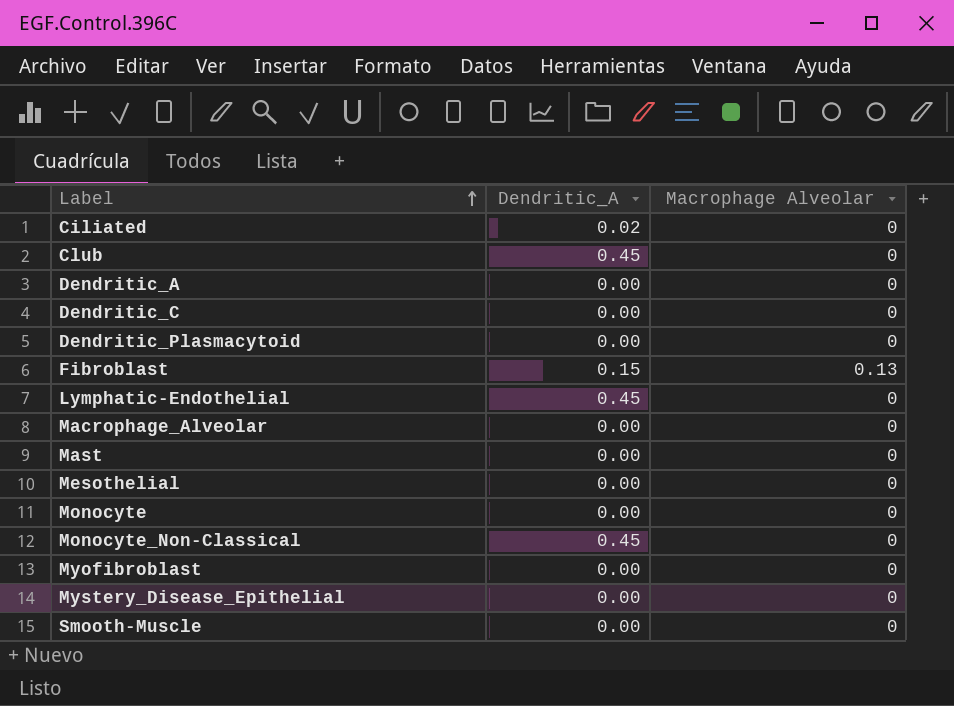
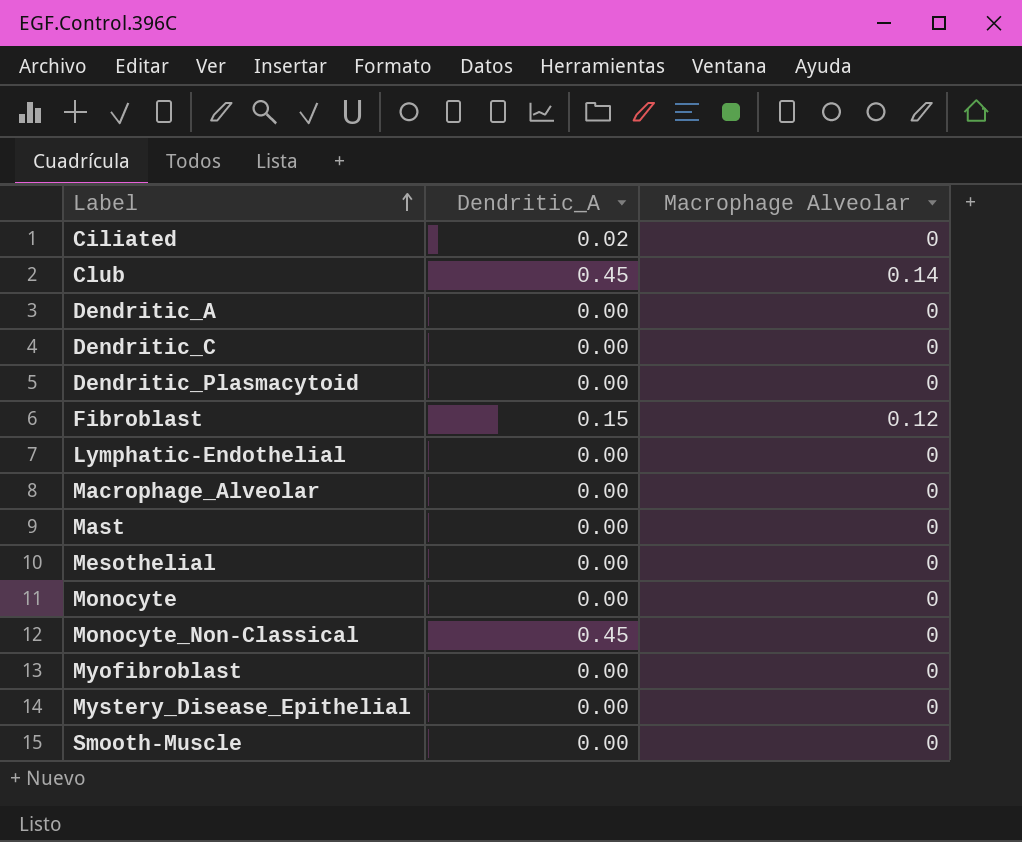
Club | Macrophage Alveolar: 0 -> 0.14
Fibroblast | Macrophage Alveolar: 0.13 -> 0.12
Lymphatic-Endothelial | Dendritic_A: 0.45 -> 0.00

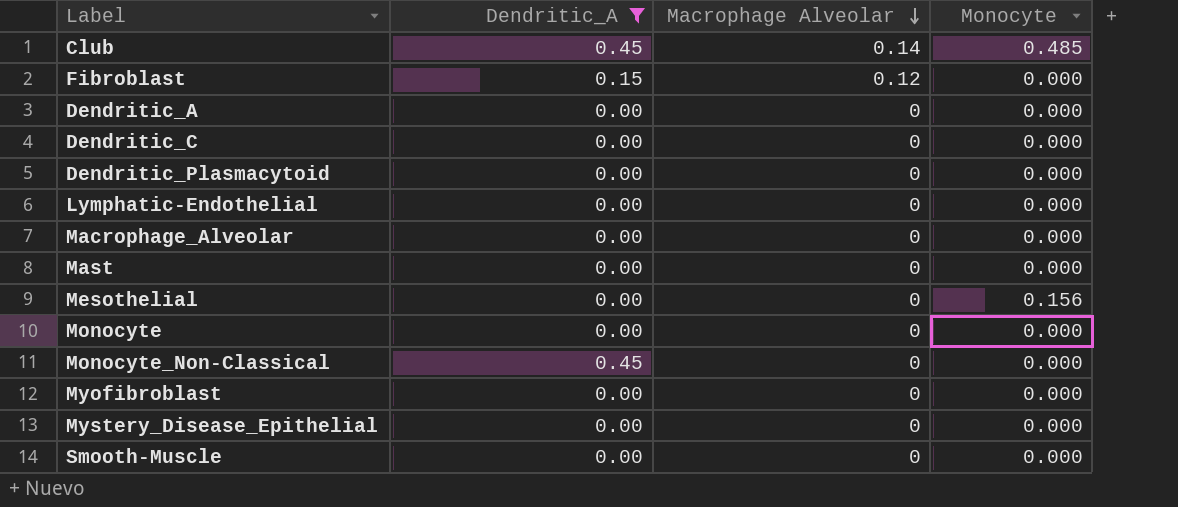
filter: none -> Dendritic_A != 0.02
row order: Label ascending -> Macrophage Alveolar descending
column Monocyte | position: none -> 4

